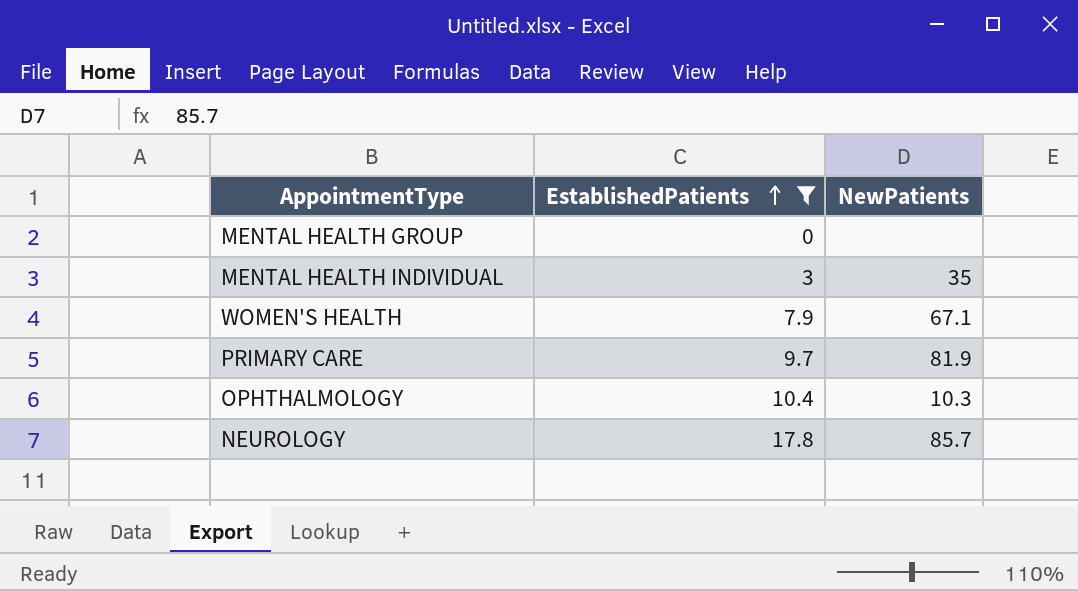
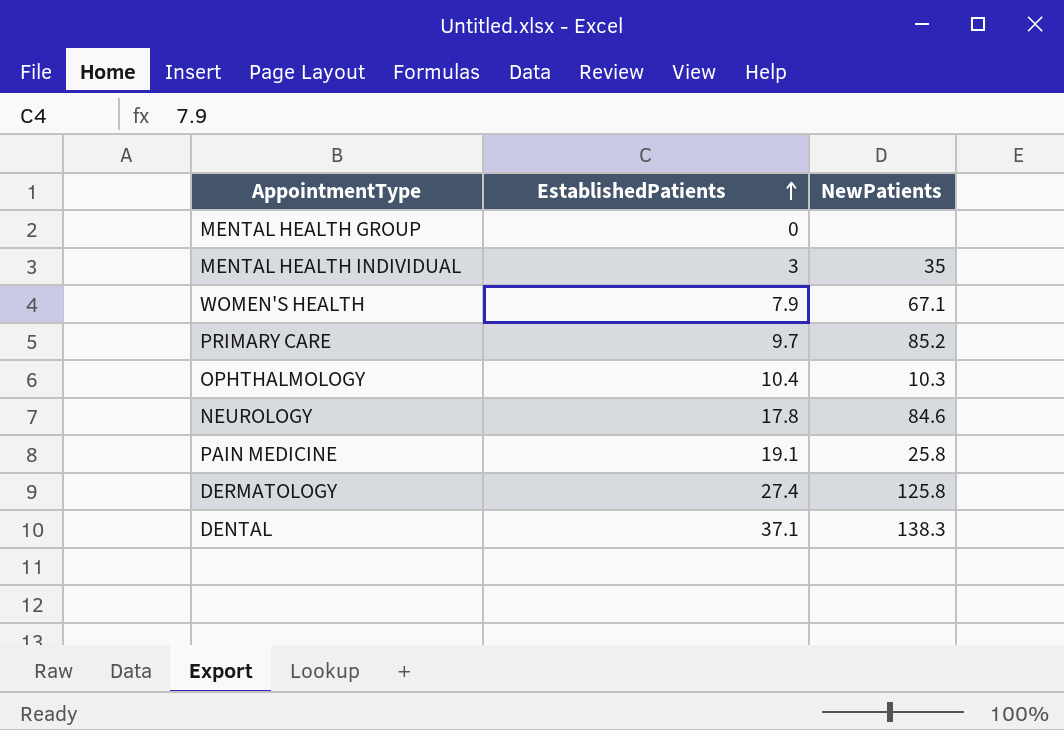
filter: EstablishedPatients <= 17.8 -> none
PRIMARY CARE | NewPatients: 81.9 -> 85.2
NEUROLOGY | NewPatients: 85.7 -> 84.6

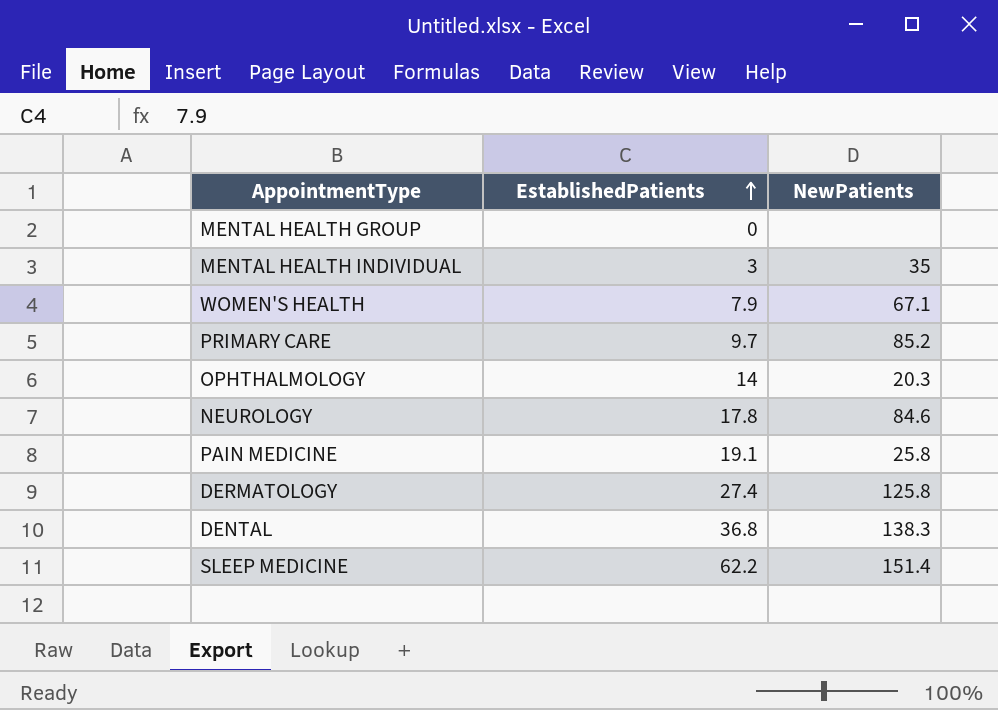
OPHTHALMOLOGY | EstablishedPatients: 10.4 -> 14
OPHTHALMOLOGY | NewPatients: 10.3 -> 20.3
DENTAL | EstablishedPatients: 37.1 -> 36.8
row SLEEP MEDICINE: none -> 62.2 | 151.4

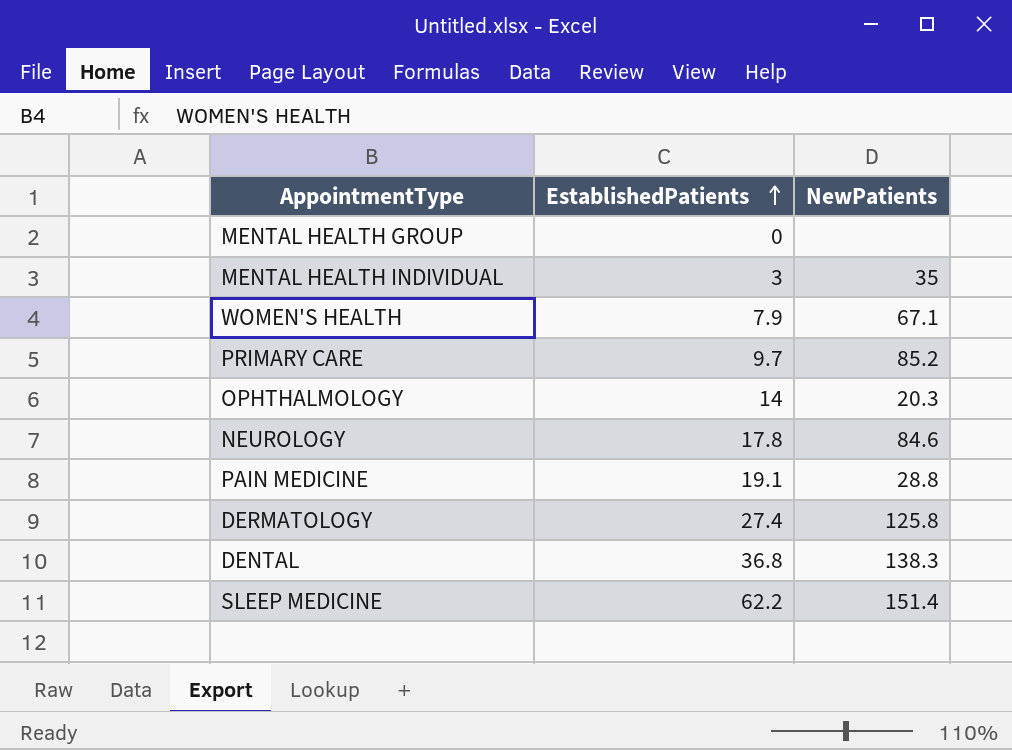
PAIN MEDICINE | NewPatients: 25.8 -> 28.8

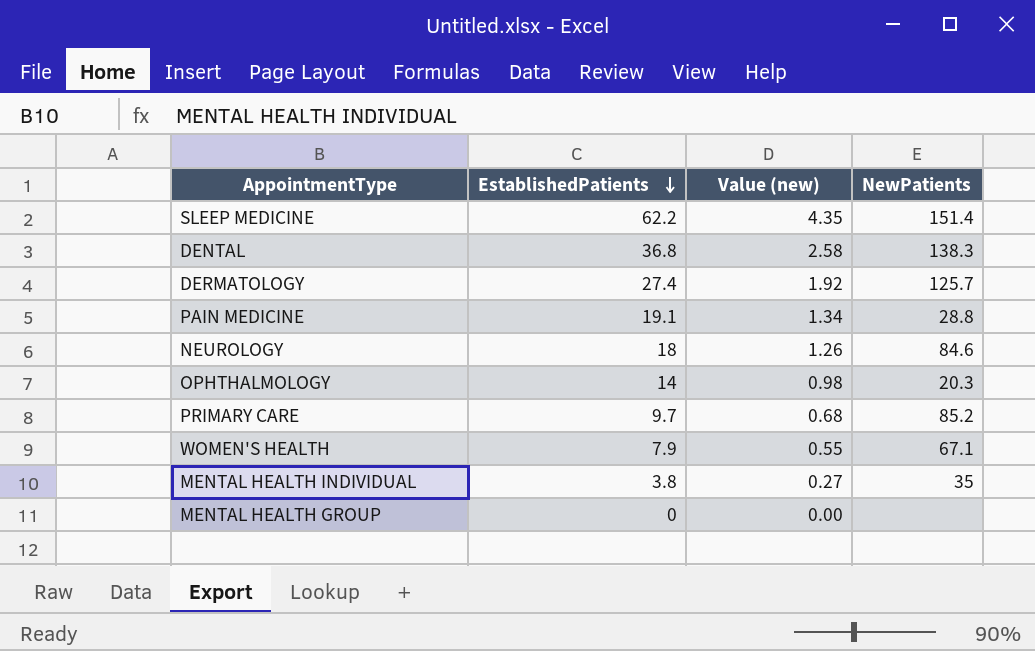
row order: EstablishedPatients ascending -> EstablishedPatients descending
column Value (new) | formula: none -> [EstablishedPatients] * 0.07
DERMATOLOGY | NewPatients: 125.8 -> 125.7
NEUROLOGY | EstablishedPatients: 17.8 -> 18
MENTAL HEALTH INDIVIDUAL | EstablishedPatients: 3 -> 3.8

